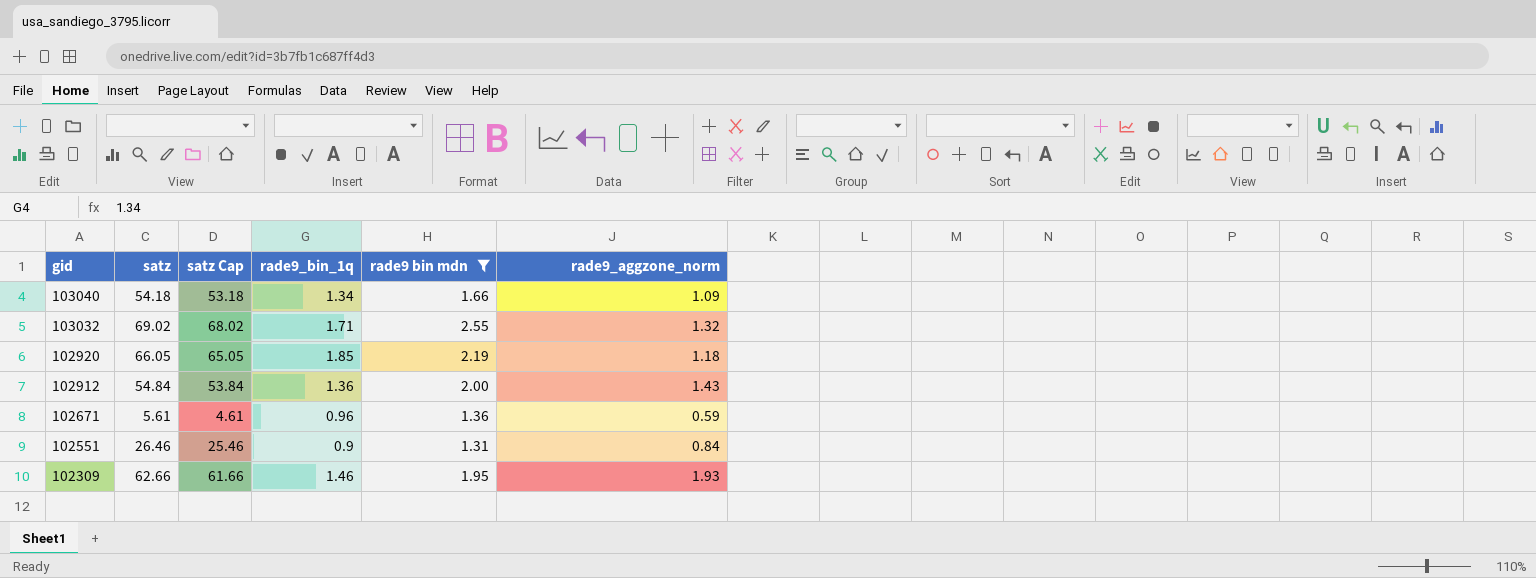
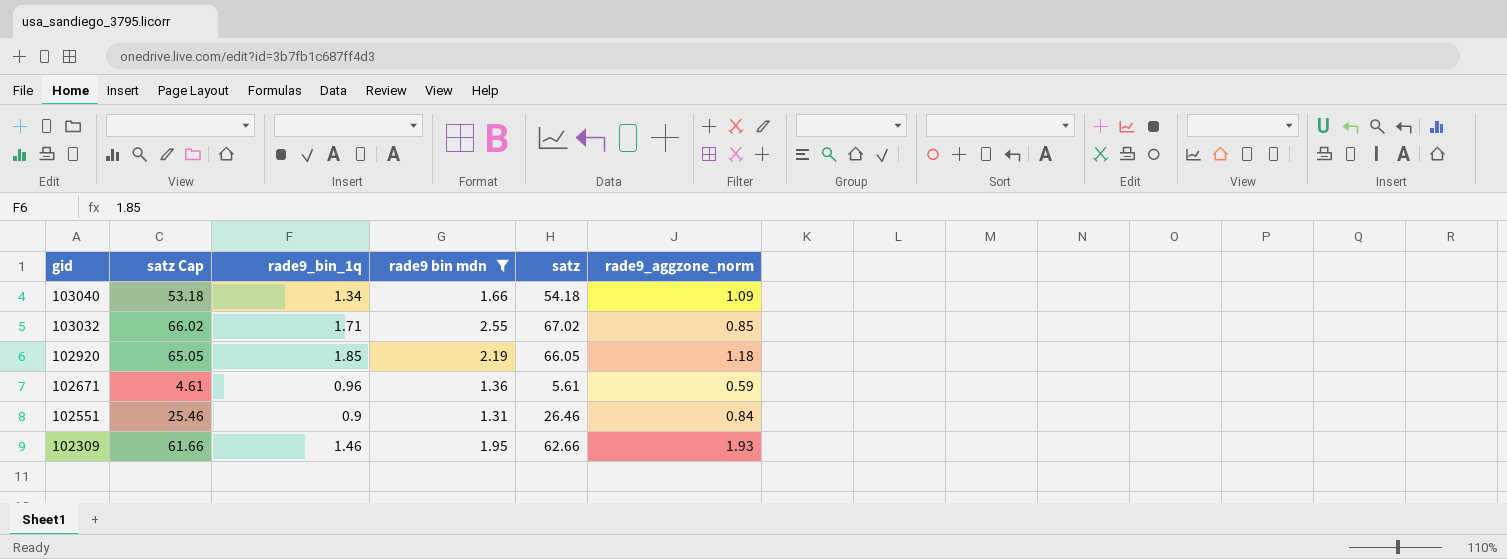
column satz | position: 2 -> 5
row 102912: 54.84 | 53.84 | 1.36 | 2.00 | 1.43 -> none
103032 | satz Cap: 68.02 -> 66.02
103032 | satz: 69.02 -> 67.02
103032 | rade9_aggzone_norm: 1.32 -> 0.85

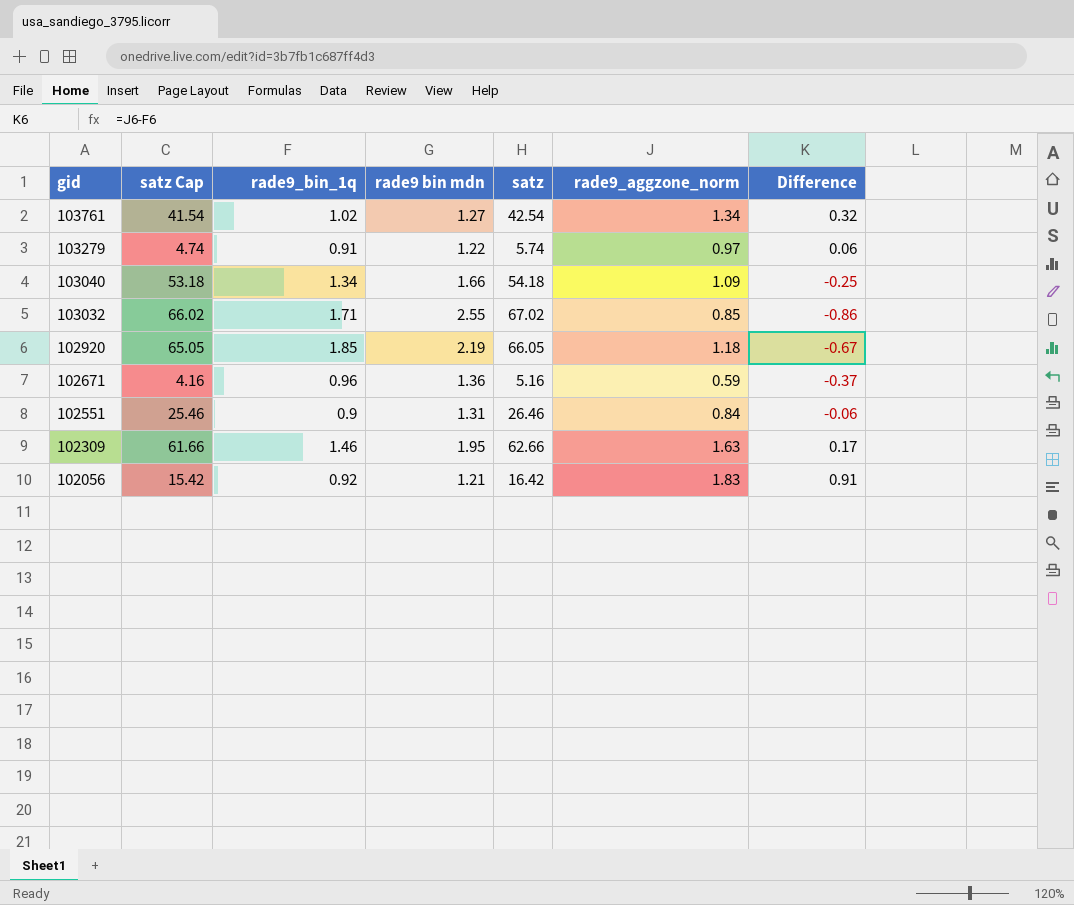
filter: rade9 bin mdn >= 1.31 -> none
column Difference | formula: none -> [rade9_aggzone_norm] - [rade9_bin_1q]
102671 | satz Cap: 4.61 -> 4.16
102671 | satz: 5.61 -> 5.16
102309 | rade9_aggzone_norm: 1.93 -> 1.63

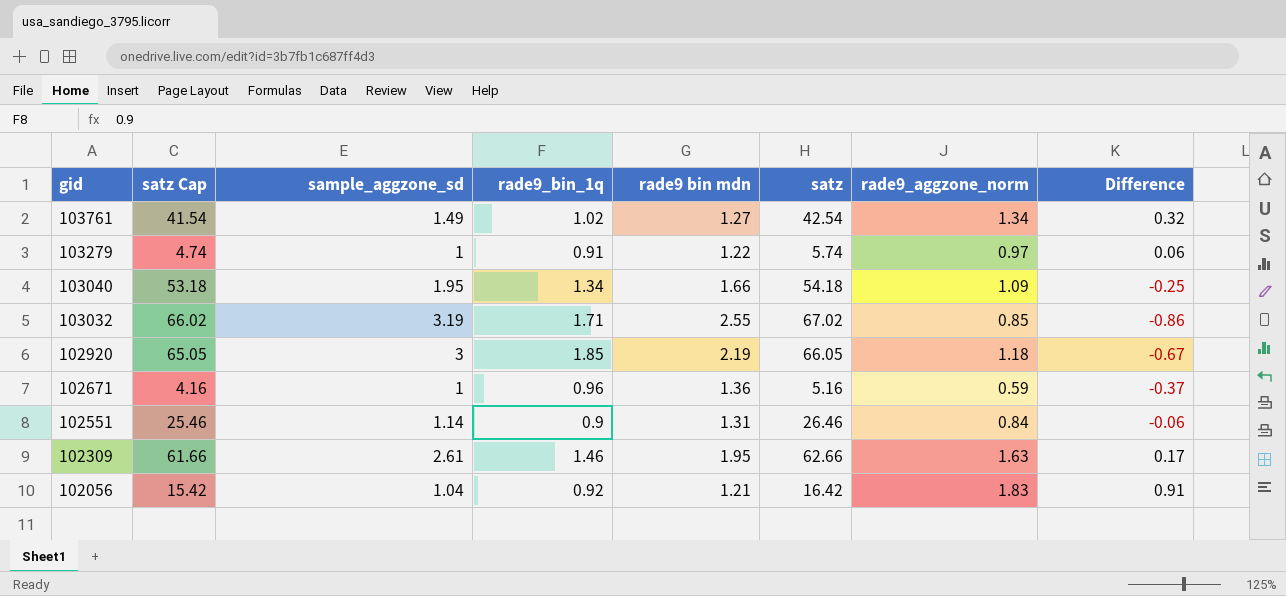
column sample_aggzone_sd | position: none -> 3

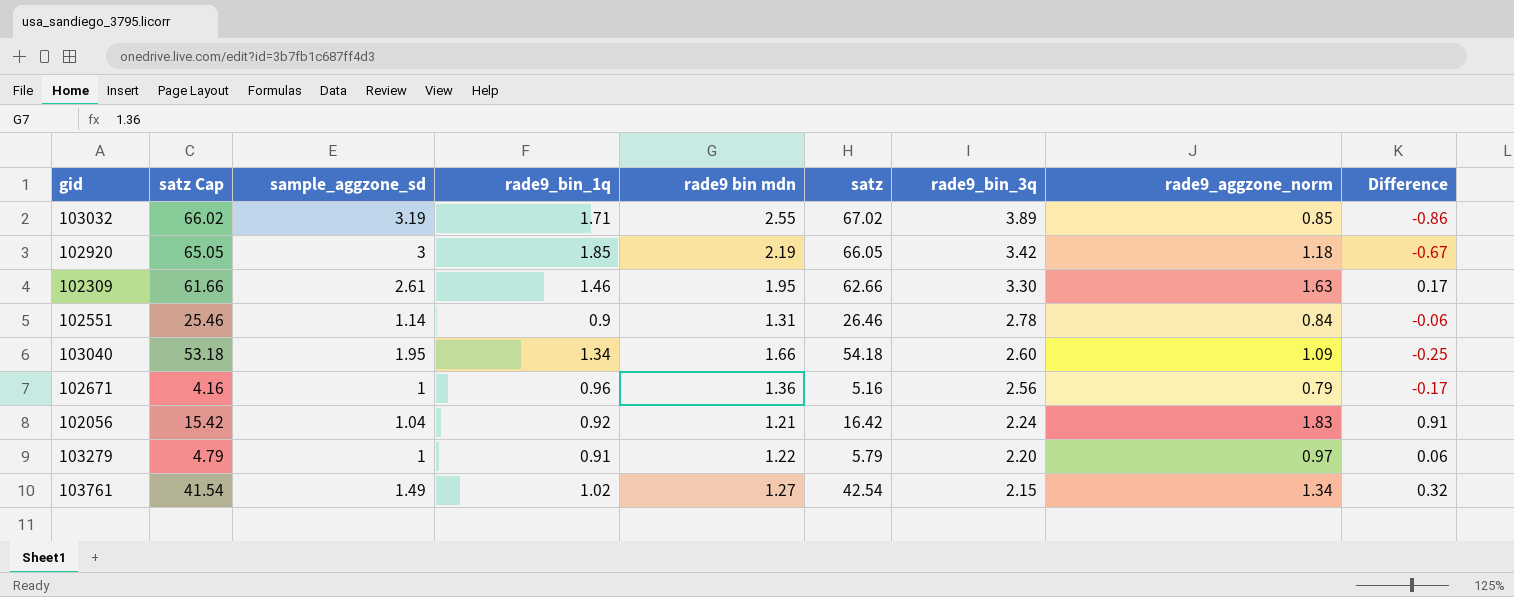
row order: gid descending -> rade9_bin_3q descending
column rade9_bin_3q | position: none -> 7
102671 | rade9_aggzone_norm: 0.59 -> 0.79
102671 | Difference: -0.37 -> -0.17
103279 | satz Cap: 4.74 -> 4.79
103279 | satz: 5.74 -> 5.79

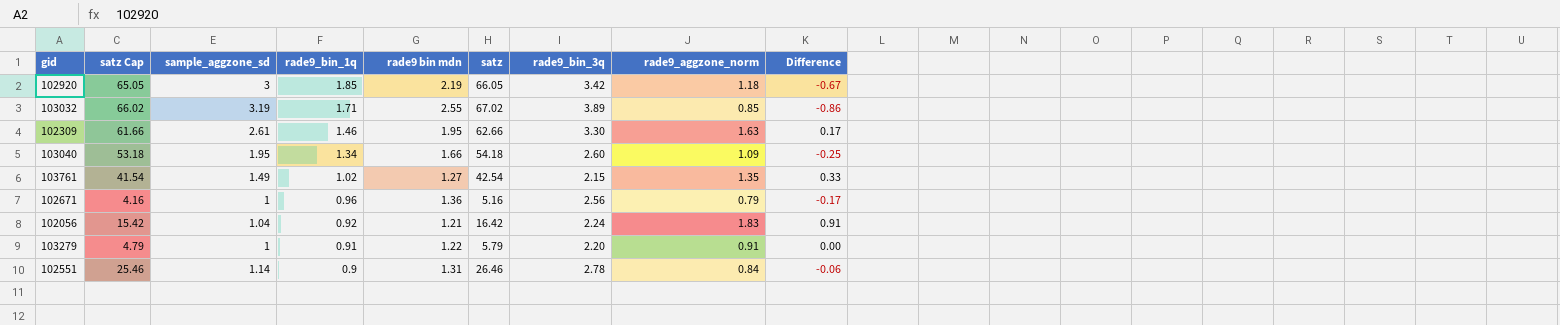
row order: rade9_bin_3q descending -> rade9_bin_1q descending
103761 | rade9_aggzone_norm: 1.34 -> 1.35
103761 | Difference: 0.32 -> 0.33
103279 | rade9_aggzone_norm: 0.97 -> 0.91
103279 | Difference: 0.06 -> 0.00

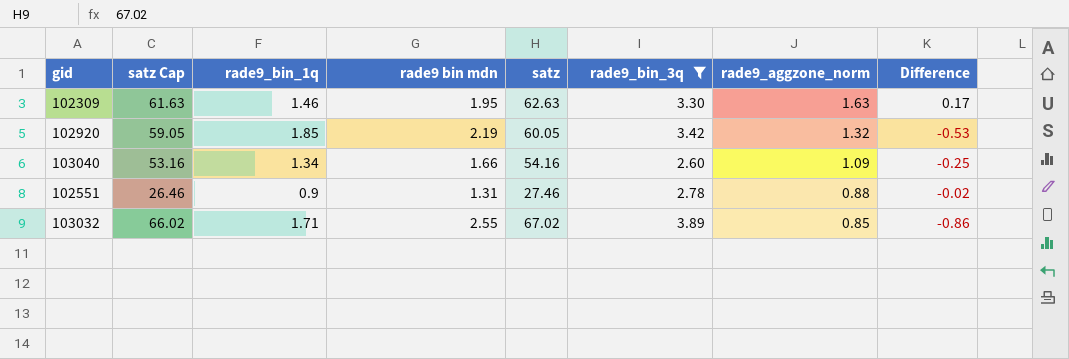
filter: none -> rade9_bin_3q >= 2.60
row order: rade9_bin_1q descending -> rade9_aggzone_norm descending
column sample_aggzone_sd | position: 3 -> none
102309 | satz Cap: 61.66 -> 61.63
102309 | satz: 62.66 -> 62.63
102920 | satz Cap: 65.05 -> 59.05
102920 | satz: 66.05 -> 60.05
102920 | rade9_aggzone_norm: 1.18 -> 1.32
102920 | Difference: -0.67 -> -0.53
103040 | satz Cap: 53.18 -> 53.16
103040 | satz: 54.18 -> 54.16
102551 | satz Cap: 25.46 -> 26.46
102551 | satz: 26.46 -> 27.46
102551 | rade9_aggzone_norm: 0.84 -> 0.88
102551 | Difference: -0.06 -> -0.02

